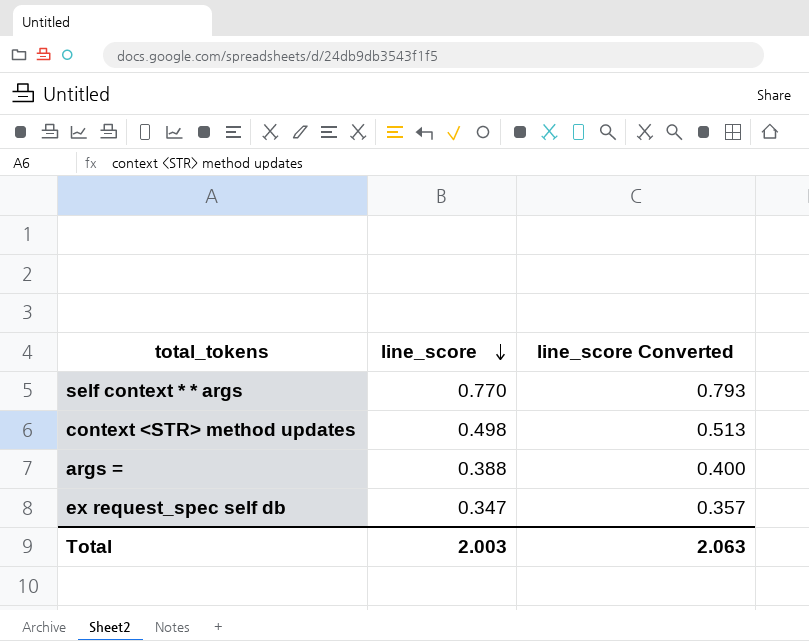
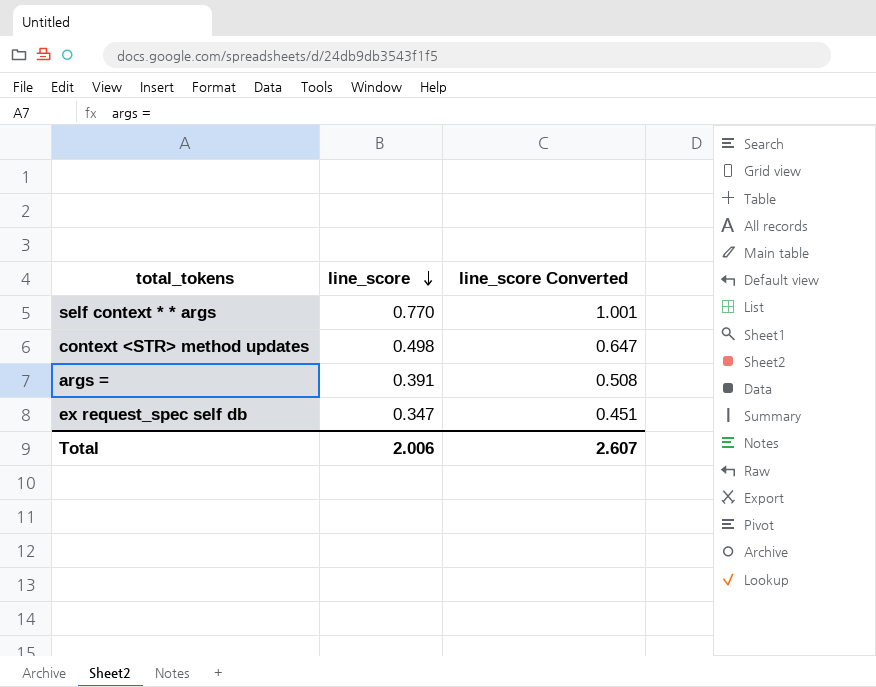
column line_score Converted | formula: [line_score] * 1.03 -> [line_score] * 1.3
args = | line_score: 0.388 -> 0.391
Total | line_score: 2.003 -> 2.006
Total | line_score Converted: 2.063 -> 2.607

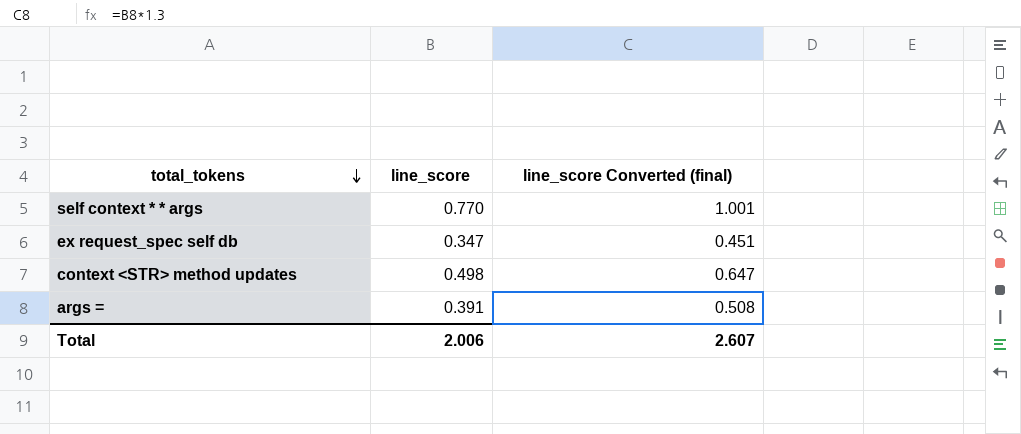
row order: line_score descending -> total_tokens descending
column name: line_score Converted -> line_score Converted (final)

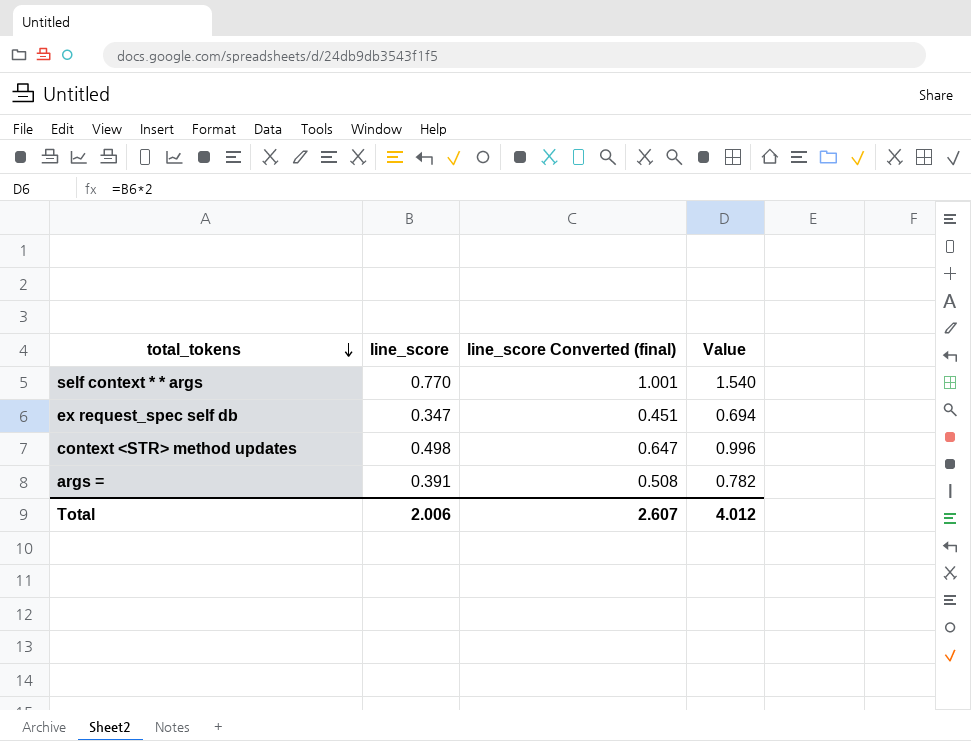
column Value | formula: none -> [line_score] * 2

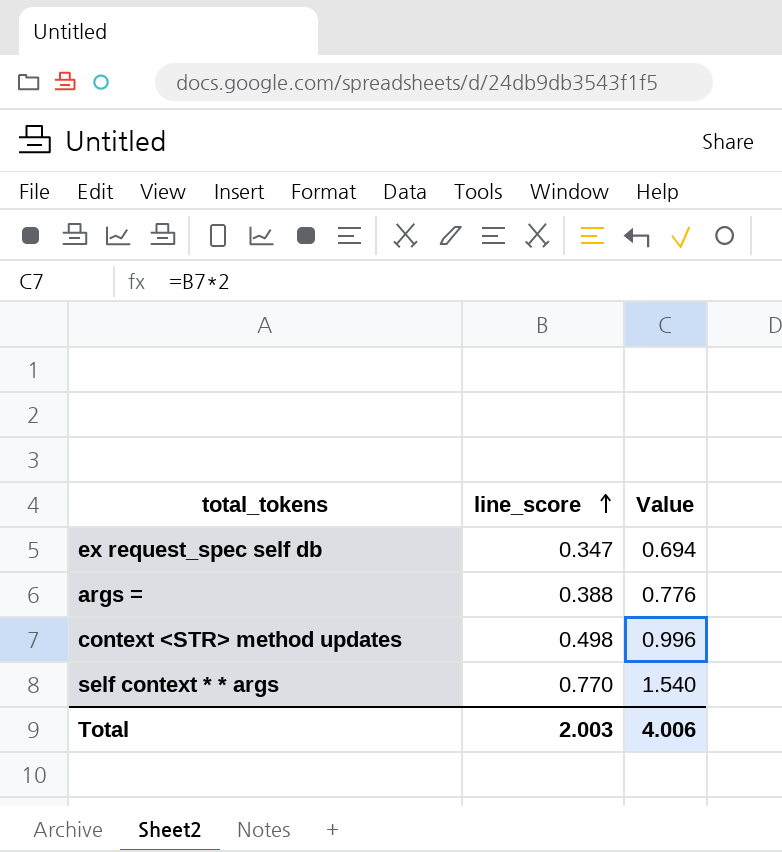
row order: total_tokens descending -> line_score ascending
column line_score Converted (final) | formula: [line_score] * 1.3 -> none
args = | line_score: 0.391 -> 0.388
args = | Value: 0.782 -> 0.776
Total | line_score: 2.006 -> 2.003
Total | Value: 4.012 -> 4.006

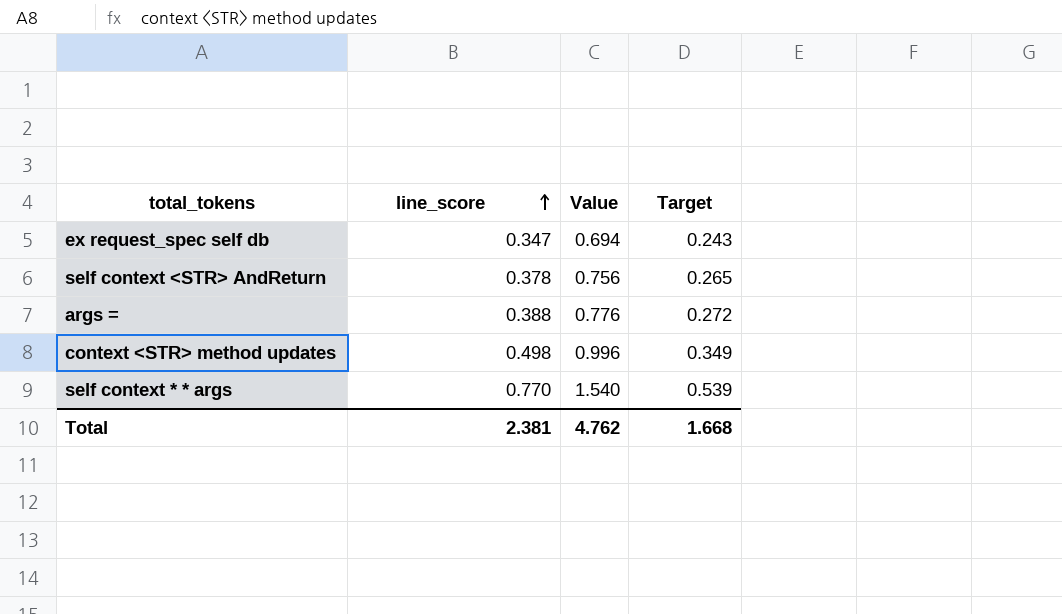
column Target | formula: none -> [line_score] * 0.7
row self context <STR> AndReturn: none -> 0.378 | 0.756 | 0.265
Total | line_score: 2.003 -> 2.381
Total | Value: 4.006 -> 4.762

